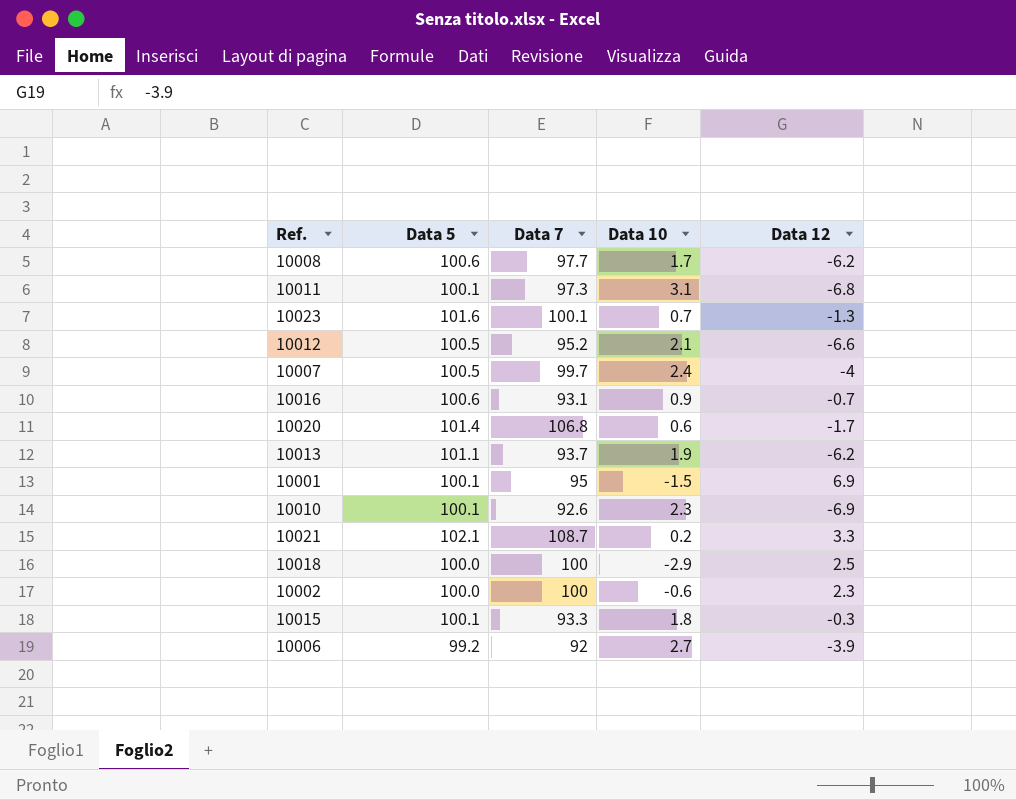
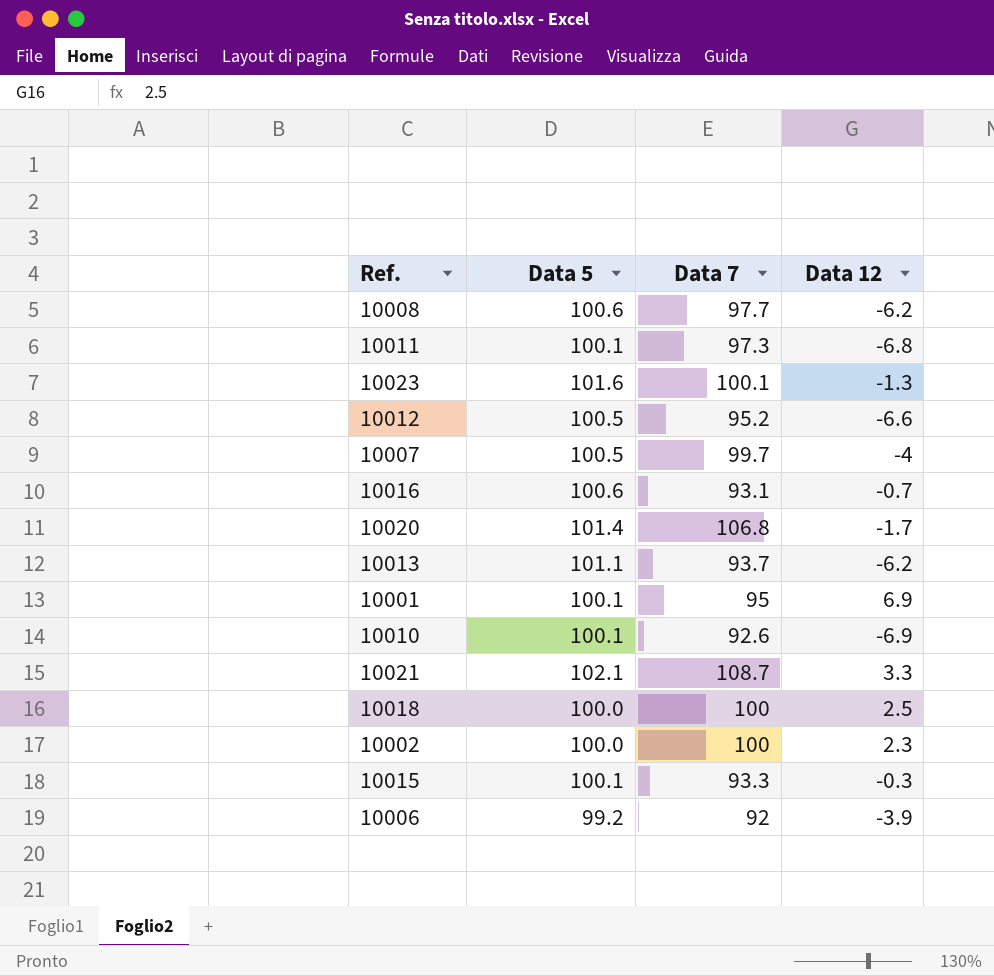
column Data 10 | position: 4 -> none

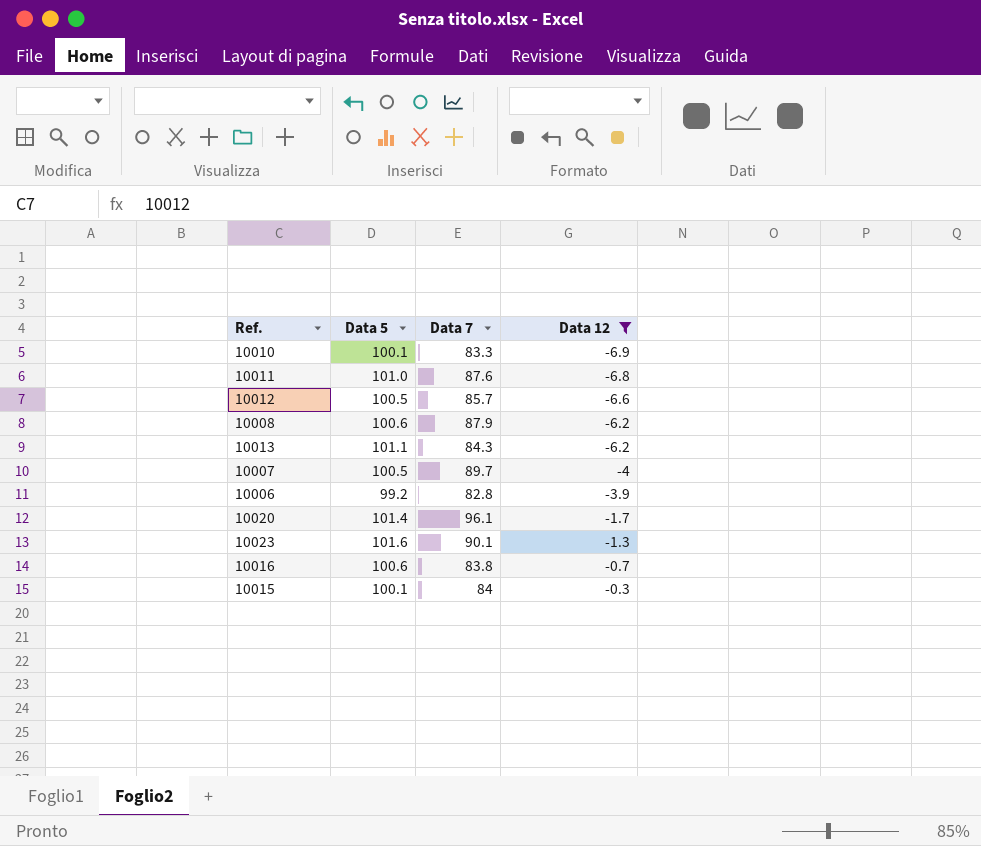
filter: none -> Data 12 <= -0.3
row order: none -> Data 12 ascending
10010 | Data 7: 92.6 -> 83.3
10011 | Data 5: 100.1 -> 101.0
10011 | Data 7: 97.3 -> 87.6
10012 | Data 7: 95.2 -> 85.7
10008 | Data 7: 97.7 -> 87.9
10013 | Data 7: 93.7 -> 84.3
10007 | Data 7: 99.7 -> 89.7
10006 | Data 7: 92 -> 82.8
10020 | Data 7: 106.8 -> 96.1
10023 | Data 7: 100.1 -> 90.1
10016 | Data 7: 93.1 -> 83.8
10015 | Data 7: 93.3 -> 84

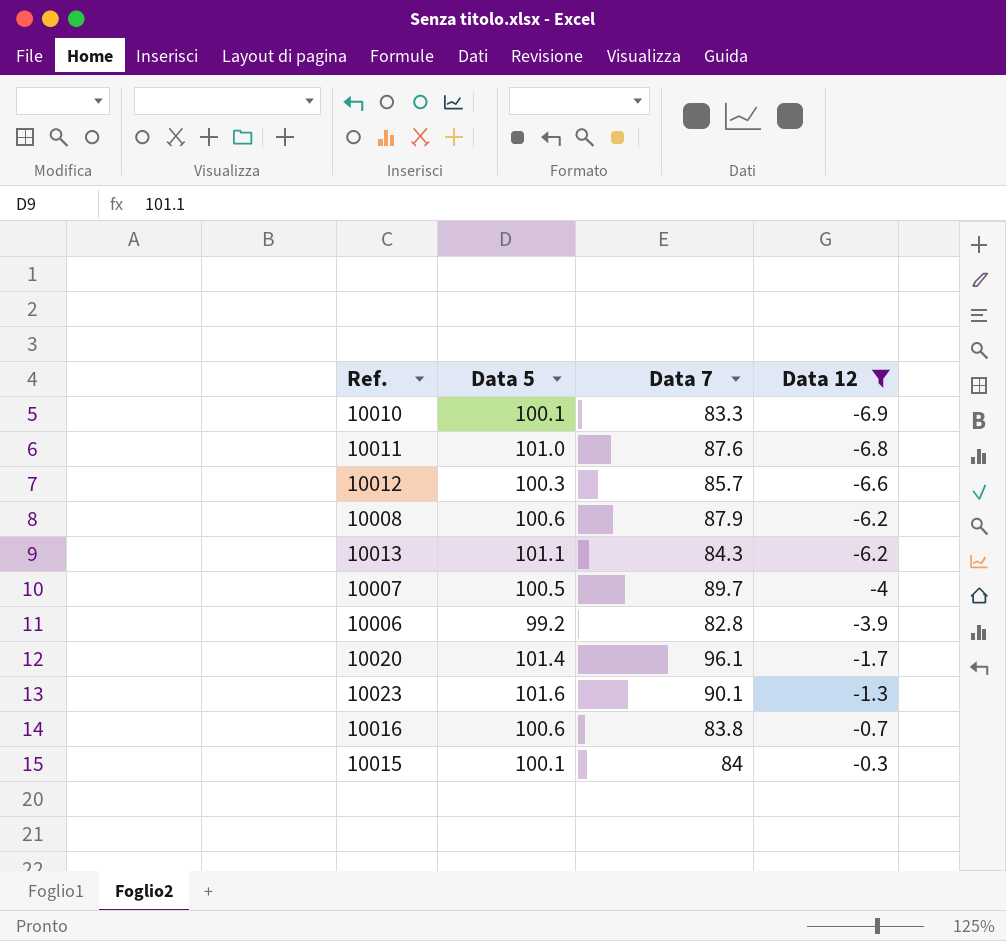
10012 | Data 5: 100.5 -> 100.3

